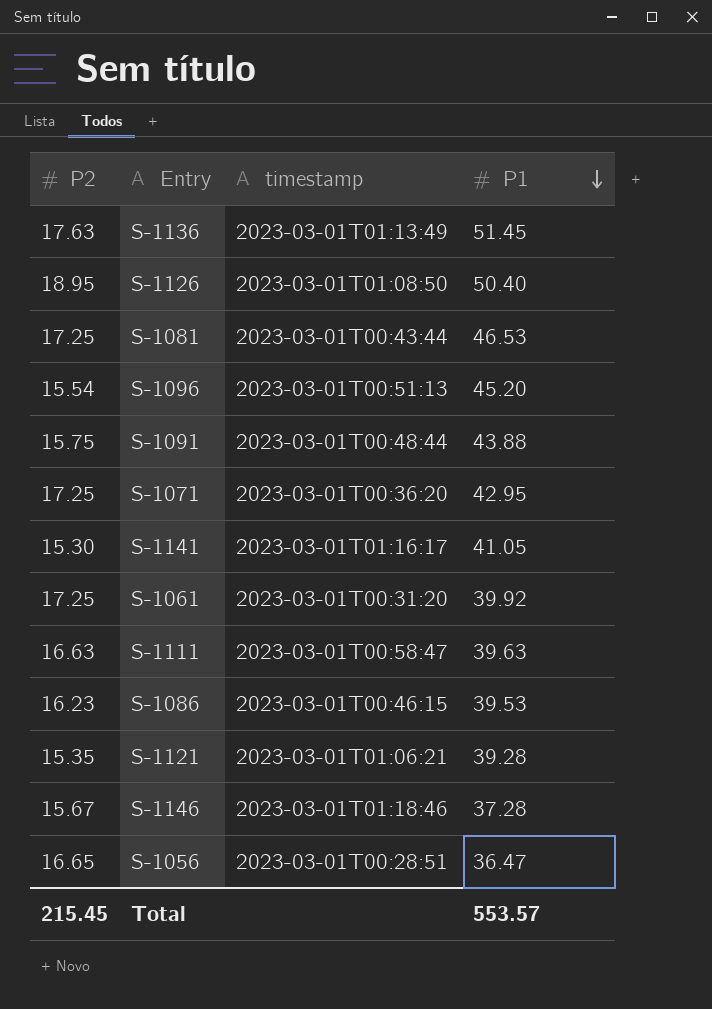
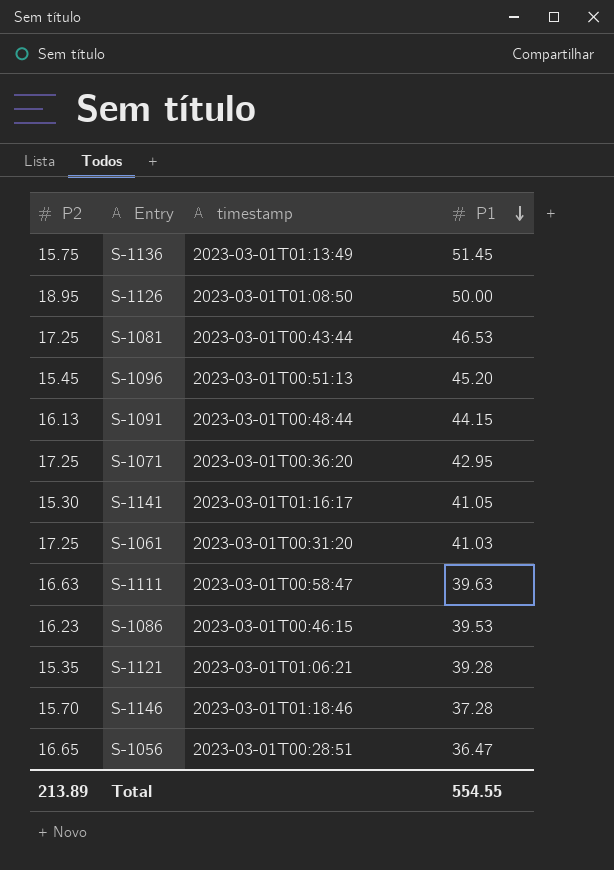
S-1136 | P2: 17.63 -> 15.75
S-1126 | P1: 50.40 -> 50.00
S-1096 | P2: 15.54 -> 15.45
S-1091 | P2: 15.75 -> 16.13
S-1091 | P1: 43.88 -> 44.15
S-1061 | P1: 39.92 -> 41.03
S-1146 | P2: 15.67 -> 15.70
Total | P2: 215.45 -> 213.89
Total | P1: 553.57 -> 554.55

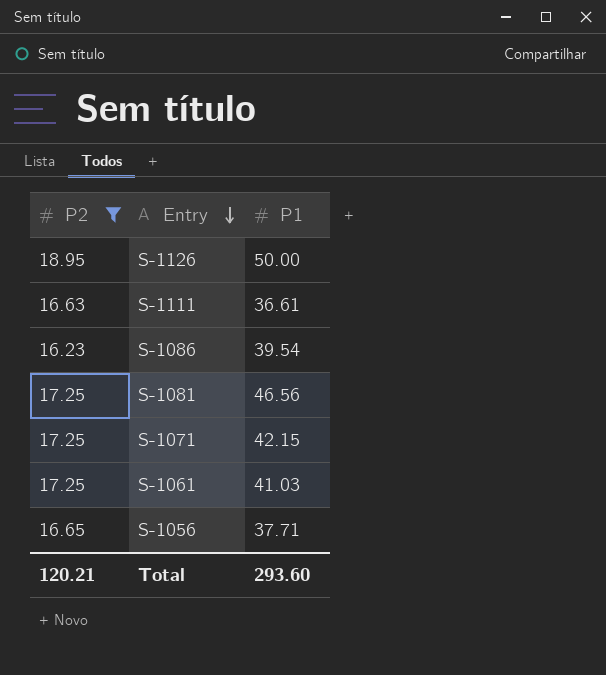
filter: none -> P2 >= 16.23
row order: P1 descending -> Entry descending
column timestamp | position: 3 -> none
S-1111 | P1: 39.63 -> 36.61
S-1086 | P1: 39.53 -> 39.54
S-1081 | P1: 46.53 -> 46.56
S-1071 | P1: 42.95 -> 42.15
S-1056 | P1: 36.47 -> 37.71
Total | P2: 213.89 -> 120.21
Total | P1: 554.55 -> 293.60

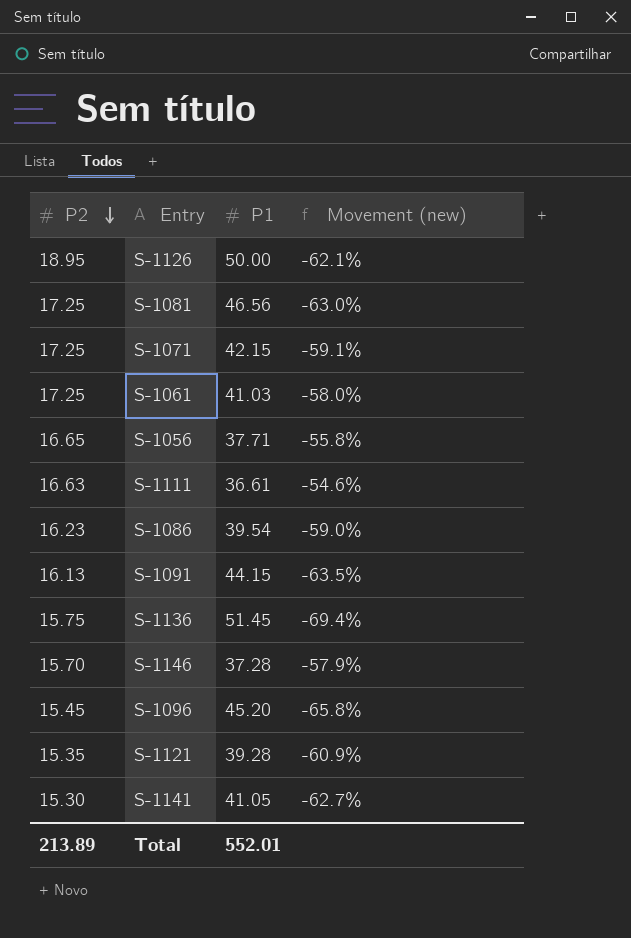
filter: P2 >= 16.23 -> none
row order: Entry descending -> P2 descending
column Movement (new) | formula: none -> ([P2] - [P1]) / [P1]
Total | P2: 120.21 -> 213.89
Total | P1: 293.60 -> 552.01

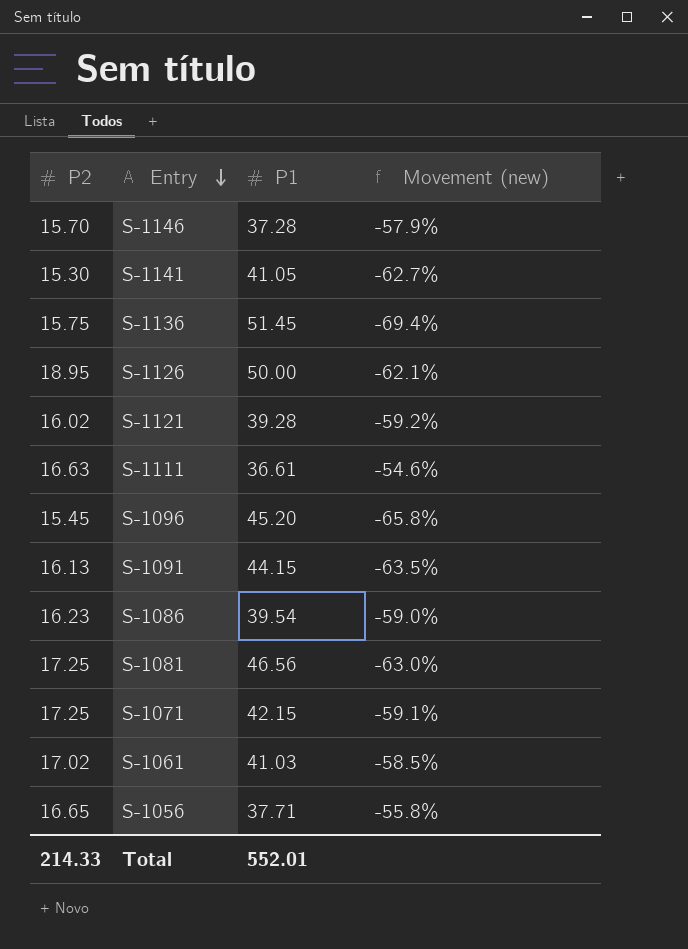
row order: P2 descending -> Entry descending
S-1121 | P2: 15.35 -> 16.02
S-1121 | Movement (new): -60.9% -> -59.2%
S-1061 | P2: 17.25 -> 17.02
S-1061 | Movement (new): -58.0% -> -58.5%
Total | P2: 213.89 -> 214.33

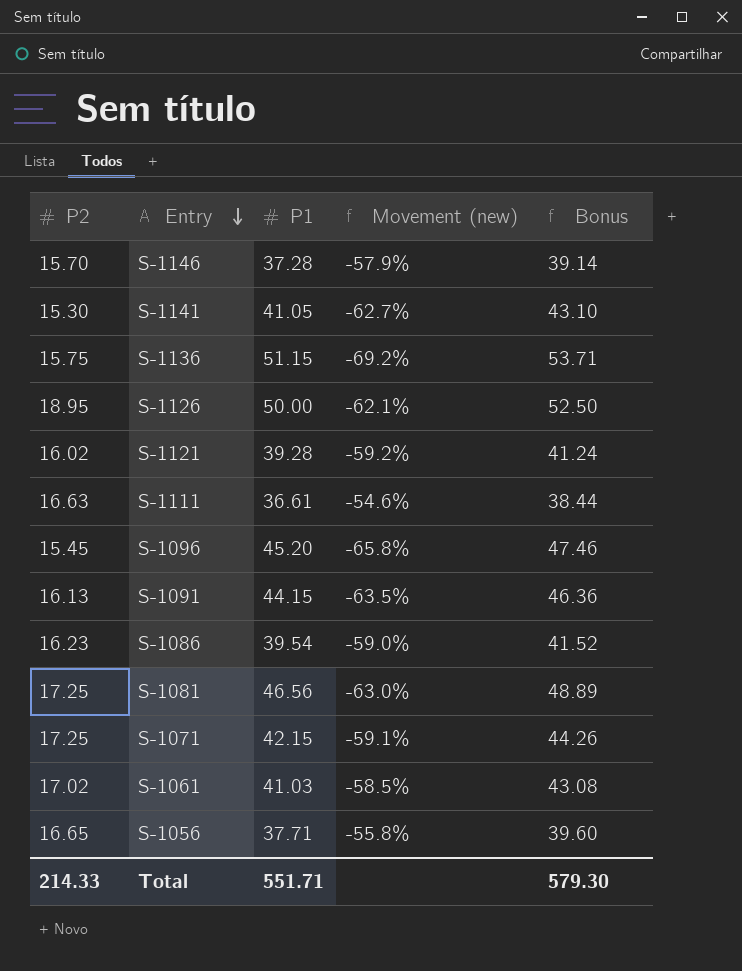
column Bonus | formula: none -> [P1] * 1.05
S-1136 | P1: 51.45 -> 51.15
S-1136 | Movement (new): -69.4% -> -69.2%
Total | P1: 552.01 -> 551.71

